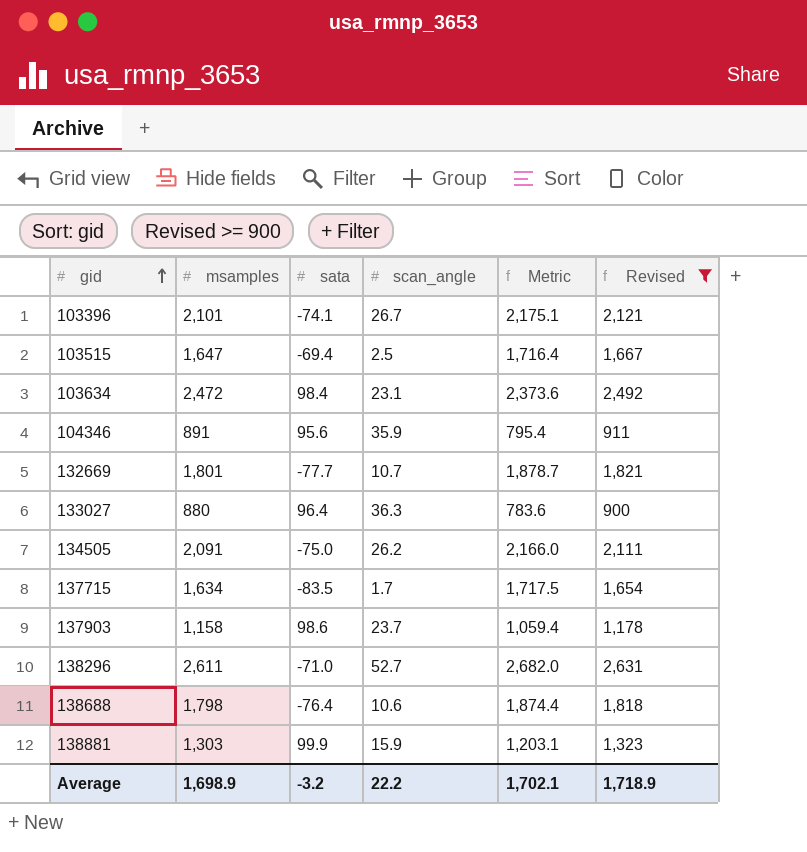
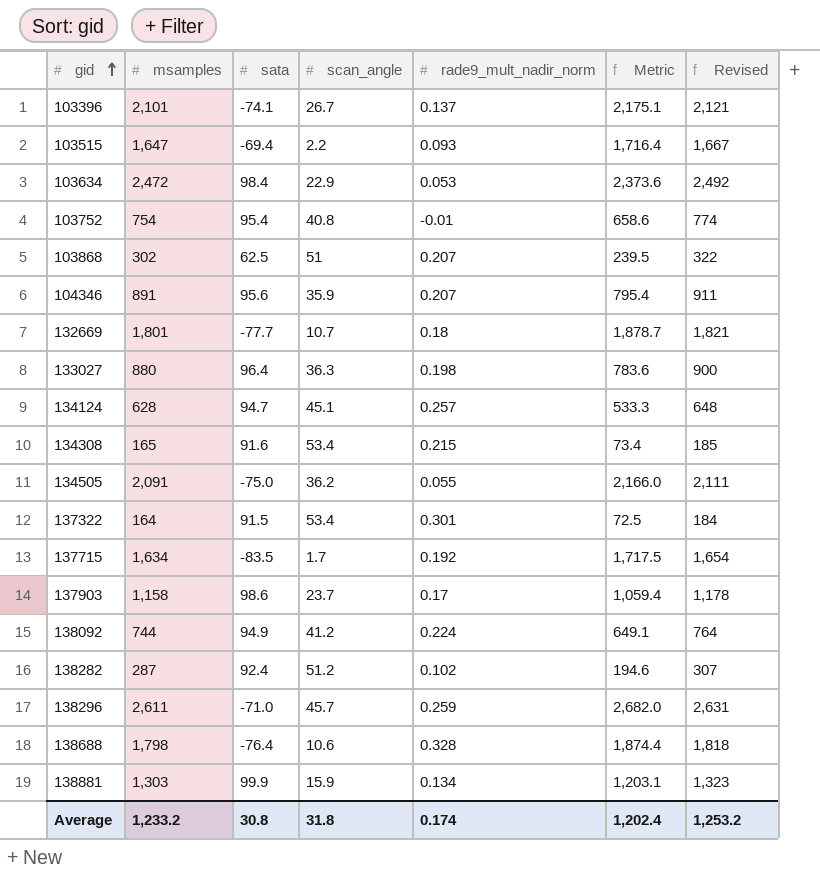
filter: Revised >= 900 -> none
column rade9_mult_nadir_norm | position: none -> 5
103515 | scan_angle: 2.5 -> 2.2
103634 | scan_angle: 23.1 -> 22.9
134505 | scan_angle: 26.2 -> 36.2
138296 | scan_angle: 52.7 -> 45.7
Average | msamples: 1,698.9 -> 1,233.2
Average | sata: -3.2 -> 30.8
Average | scan_angle: 22.2 -> 31.8
Average | Metric: 1,702.1 -> 1,202.4
Average | Revised: 1,718.9 -> 1,253.2

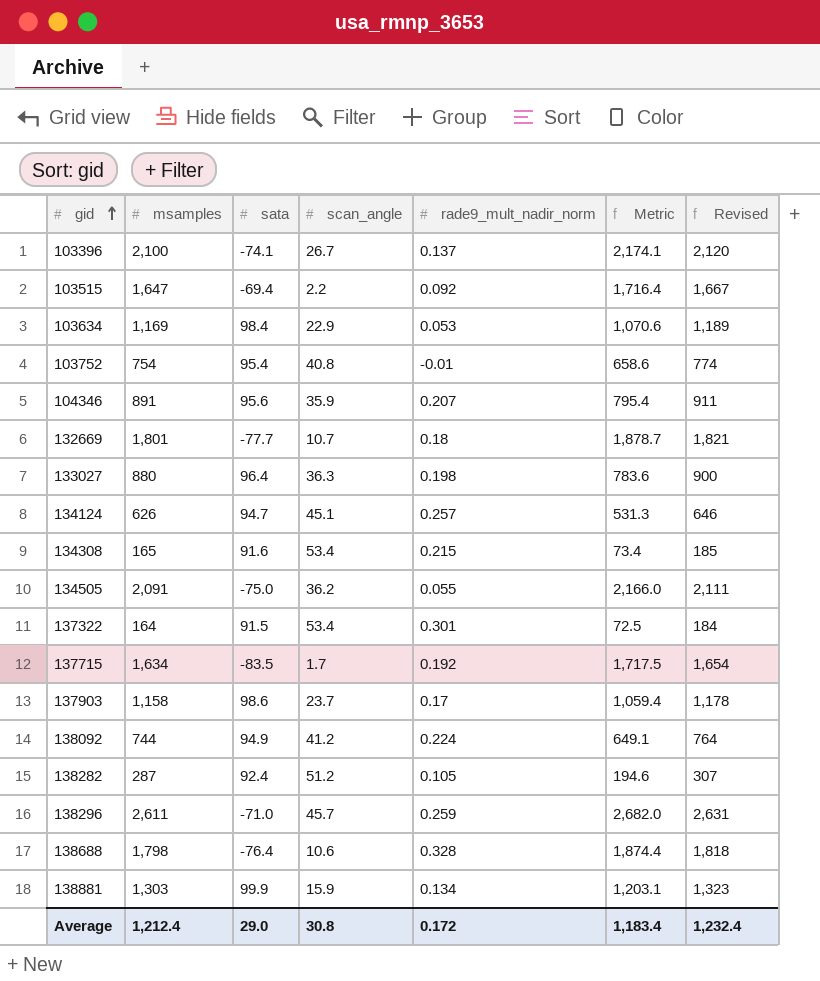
row 103868: 302 | 62.5 | 51 | 0.207 | 239.5 | 322 -> none
103396 | msamples: 2,101 -> 2,100
103396 | Metric: 2,175.1 -> 2,174.1
103396 | Revised: 2,121 -> 2,120
103515 | rade9_mult_nadir_norm: 0.093 -> 0.092
103634 | msamples: 2,472 -> 1,169
103634 | Metric: 2,373.6 -> 1,070.6
103634 | Revised: 2,492 -> 1,189
134124 | msamples: 628 -> 626
134124 | Metric: 533.3 -> 531.3
134124 | Revised: 648 -> 646
138282 | rade9_mult_nadir_norm: 0.102 -> 0.105
Average | msamples: 1,233.2 -> 1,212.4
Average | sata: 30.8 -> 29.0
Average | scan_angle: 31.8 -> 30.8
Average | rade9_mult_nadir_norm: 0.174 -> 0.172
Average | Metric: 1,202.4 -> 1,183.4
Average | Revised: 1,253.2 -> 1,232.4

